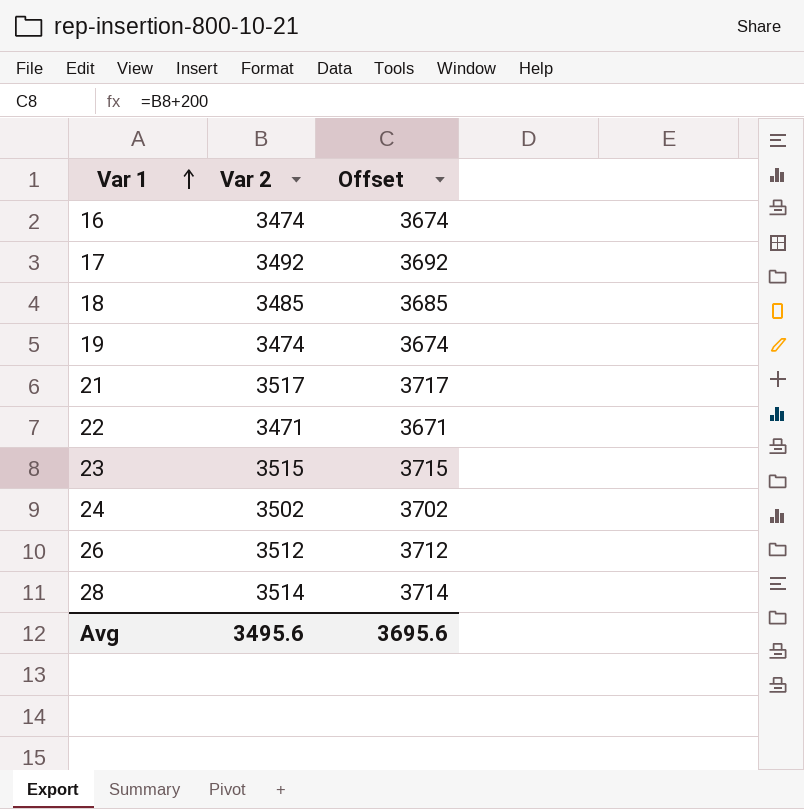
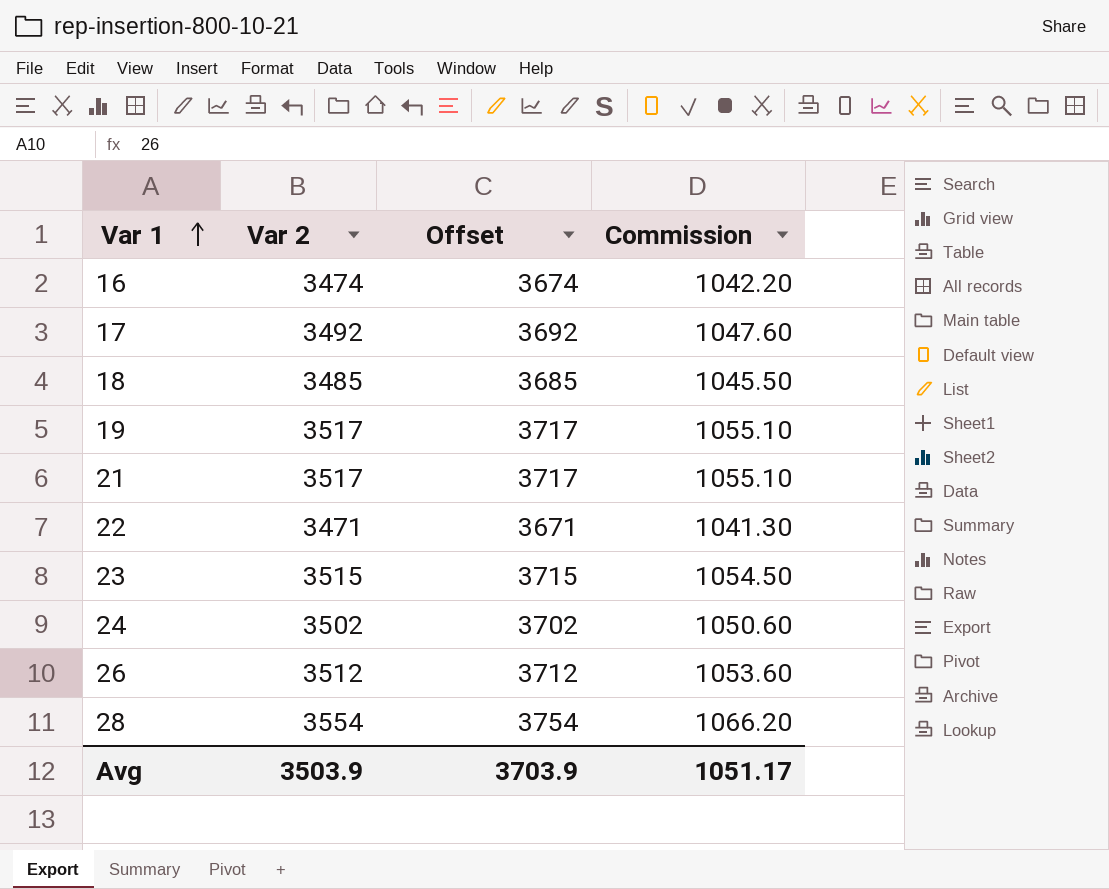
column Commission | formula: none -> [Var 2] * 0.3
19 | Var 2: 3474 -> 3517
19 | Offset: 3674 -> 3717
28 | Var 2: 3514 -> 3554
28 | Offset: 3714 -> 3754
Avg | Var 2: 3495.6 -> 3503.9
Avg | Offset: 3695.6 -> 3703.9

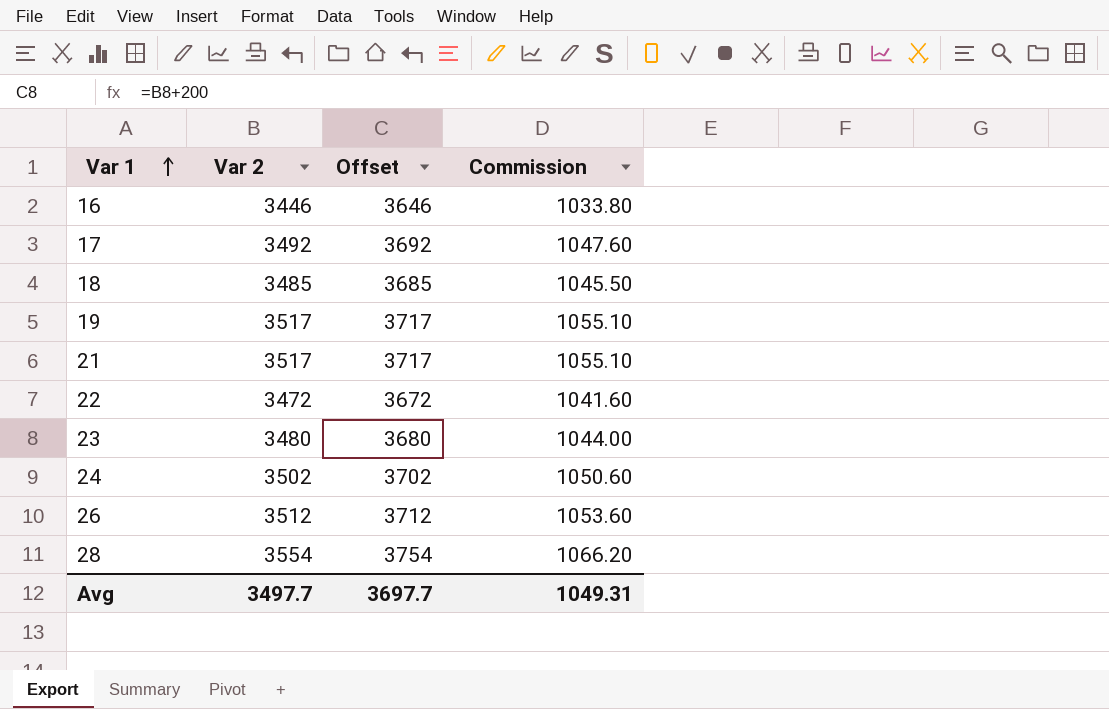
16 | Var 2: 3474 -> 3446
16 | Offset: 3674 -> 3646
16 | Commission: 1042.20 -> 1033.80
22 | Var 2: 3471 -> 3472
22 | Offset: 3671 -> 3672
22 | Commission: 1041.30 -> 1041.60
23 | Var 2: 3515 -> 3480
23 | Offset: 3715 -> 3680
23 | Commission: 1054.50 -> 1044.00
Avg | Var 2: 3503.9 -> 3497.7
Avg | Offset: 3703.9 -> 3697.7
Avg | Commission: 1051.17 -> 1049.31

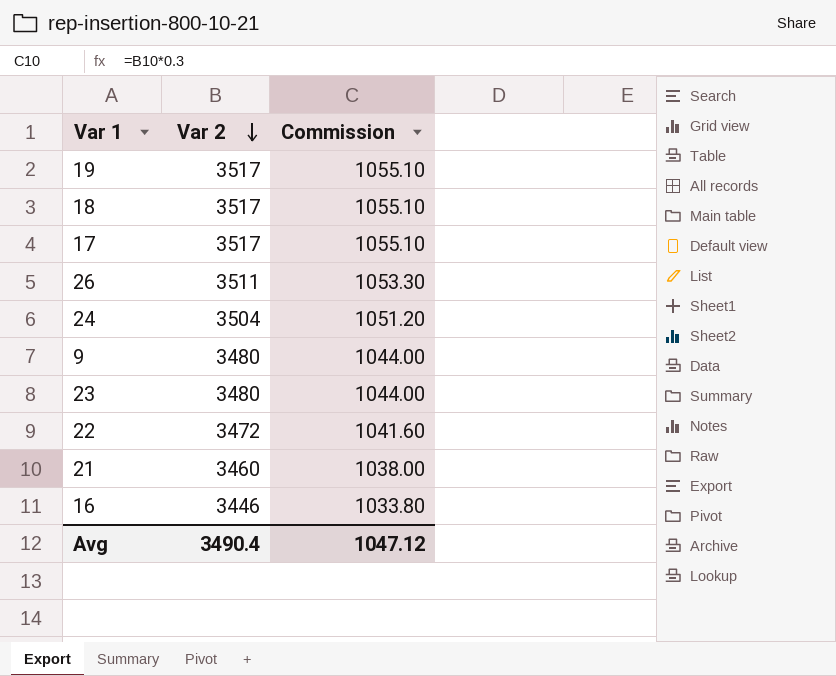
row order: Var 1 ascending -> Var 2 descending
column Offset | formula: [Var 2] + 200 -> none
row 28: 3554 | 3754 | 1066.20 -> none
18 | Var 2: 3485 -> 3517
18 | Commission: 1045.50 -> 1055.10
17 | Var 2: 3492 -> 3517
17 | Commission: 1047.60 -> 1055.10
26 | Var 2: 3512 -> 3511
26 | Commission: 1053.60 -> 1053.30
24 | Var 2: 3502 -> 3504
24 | Commission: 1050.60 -> 1051.20
row 9: none -> 3480 | 1044.00
21 | Var 2: 3517 -> 3460
21 | Commission: 1055.10 -> 1038.00
Avg | Var 2: 3497.7 -> 3490.4
Avg | Commission: 1049.31 -> 1047.12

